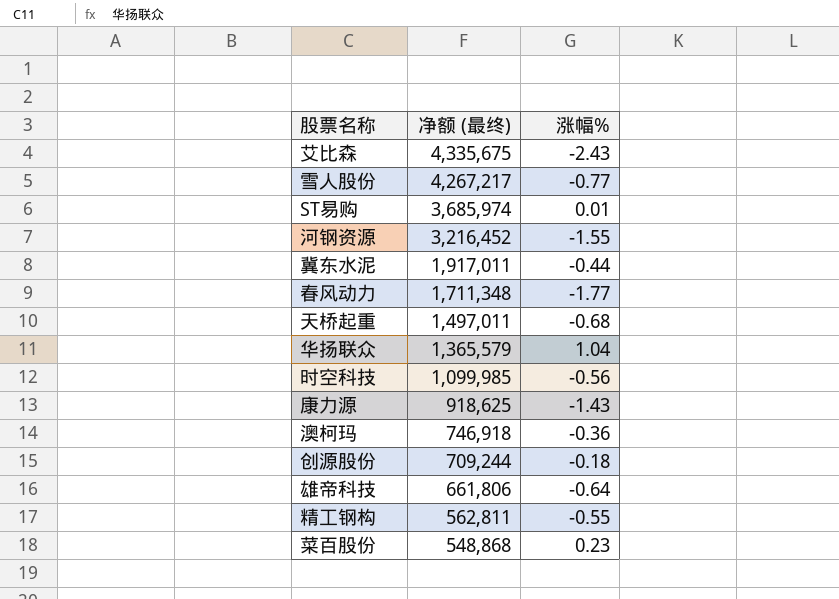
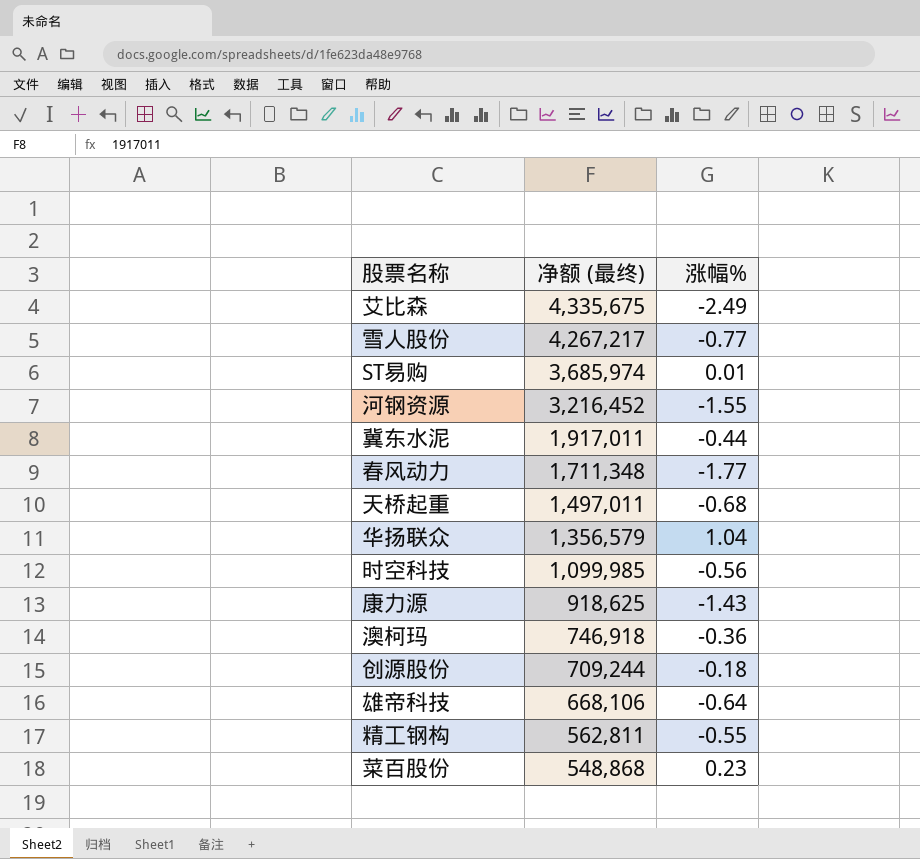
艾比森 | 涨幅%: -2.43 -> -2.49
华扬联众 | 净额 (最终): 1,365,579 -> 1,356,579
雄帝科技 | 净额 (最终): 661,806 -> 668,106

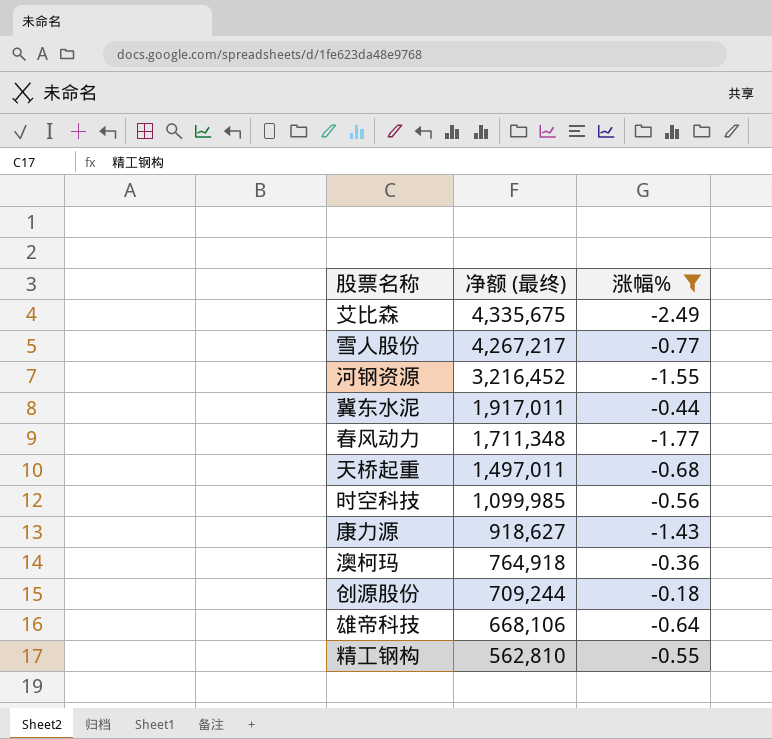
filter: none -> 涨幅% <= -0.18
康力源 | 净额 (最终): 918,625 -> 918,627
澳柯玛 | 净额 (最终): 746,918 -> 764,918
精工钢构 | 净额 (最终): 562,811 -> 562,810

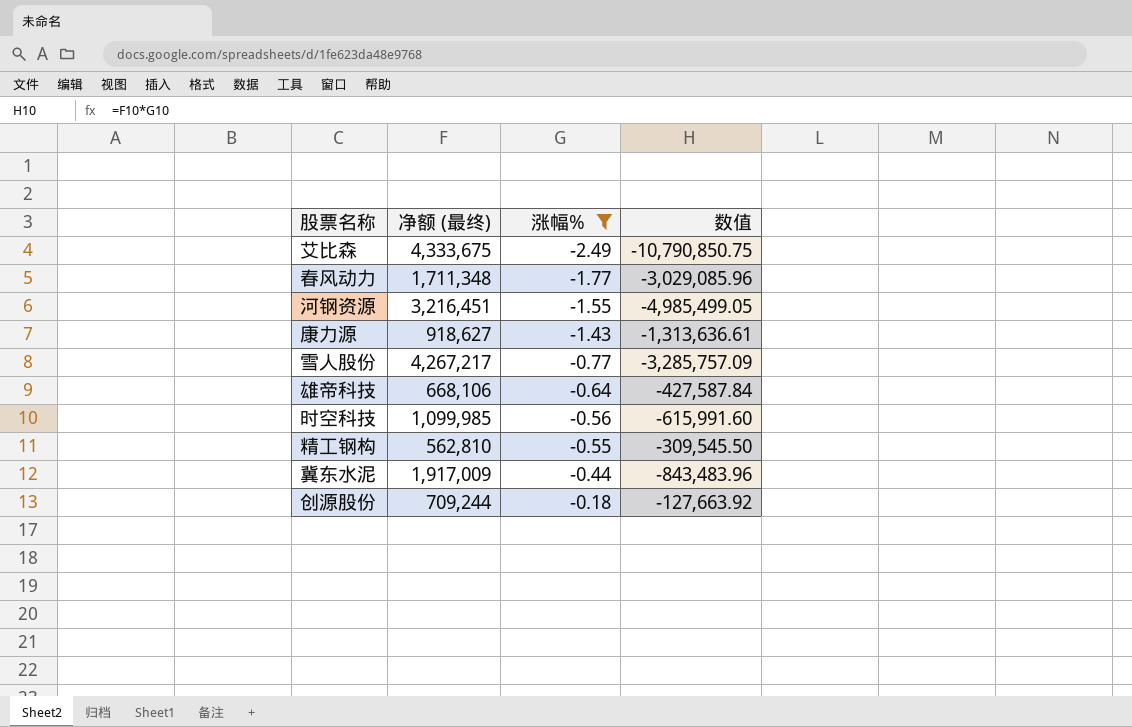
row order: 净额 (最终) descending -> 涨幅% ascending
column 数值 | formula: none -> [净额 (最终)] * [涨幅%]
row 天桥起重: 1,497,011 | -0.68 -> none
row 澳柯玛: 764,918 | -0.36 -> none
艾比森 | 净额 (最终): 4,335,675 -> 4,333,675
河钢资源 | 净额 (最终): 3,216,452 -> 3,216,451
冀东水泥 | 净额 (最终): 1,917,011 -> 1,917,009

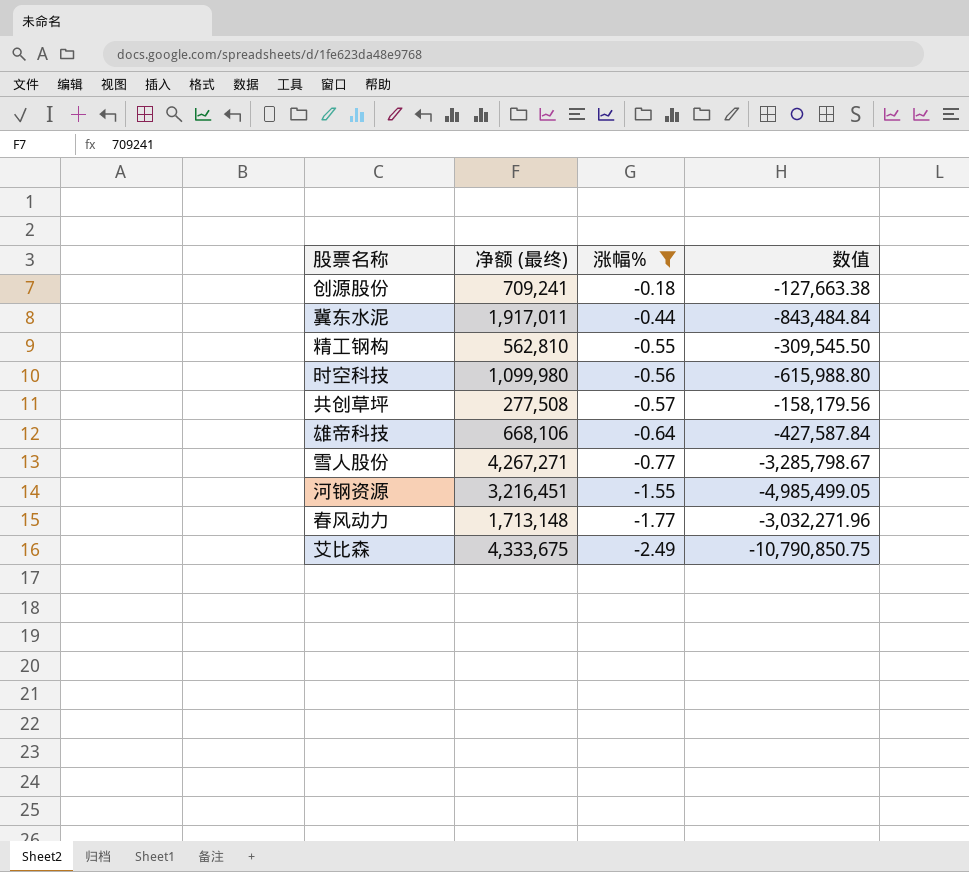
row order: 涨幅% ascending -> 涨幅% descending
row 康力源: 918,627 | -1.43 | -1,313,636.61 -> none
创源股份 | 净额 (最终): 709,244 -> 709,241
创源股份 | 数值: -127,663.92 -> -127,663.38
冀东水泥 | 净额 (最终): 1,917,009 -> 1,917,011
冀东水泥 | 数值: -843,483.96 -> -843,484.84
时空科技 | 净额 (最终): 1,099,985 -> 1,099,980
时空科技 | 数值: -615,991.60 -> -615,988.80
row 共创草坪: none -> 277,508 | -0.57 | -158,179.56
雪人股份 | 净额 (最终): 4,267,217 -> 4,267,271
雪人股份 | 数值: -3,285,757.09 -> -3,285,798.67
春风动力 | 净额 (最终): 1,711,348 -> 1,713,148
春风动力 | 数值: -3,029,085.96 -> -3,032,271.96

